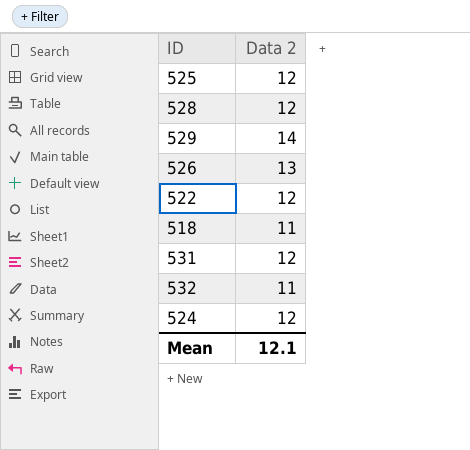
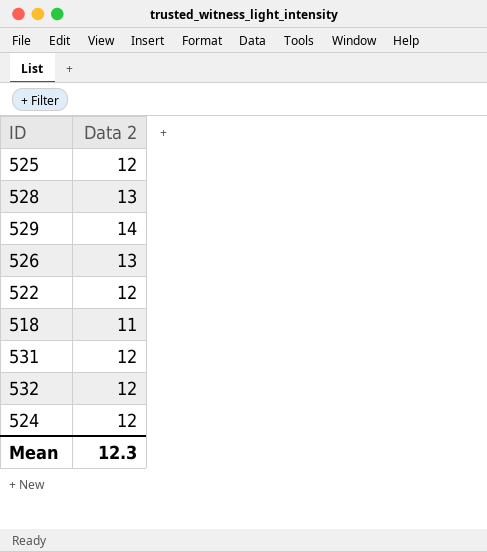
528 | Data 2: 12 -> 13
532 | Data 2: 11 -> 12
Mean | Data 2: 12.1 -> 12.3

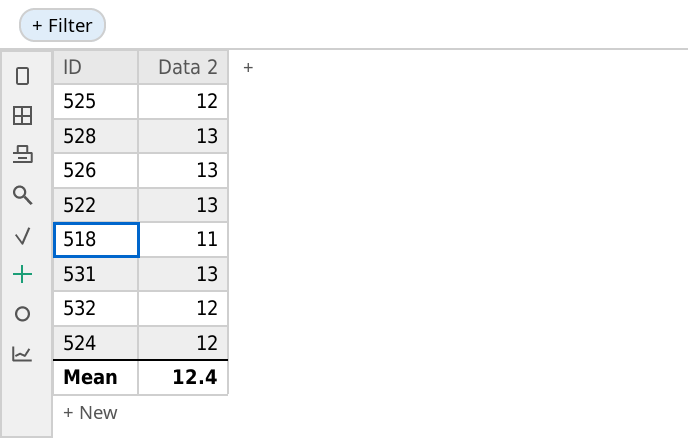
row 529: 14 -> none
522 | Data 2: 12 -> 13
531 | Data 2: 12 -> 13
Mean | Data 2: 12.3 -> 12.4

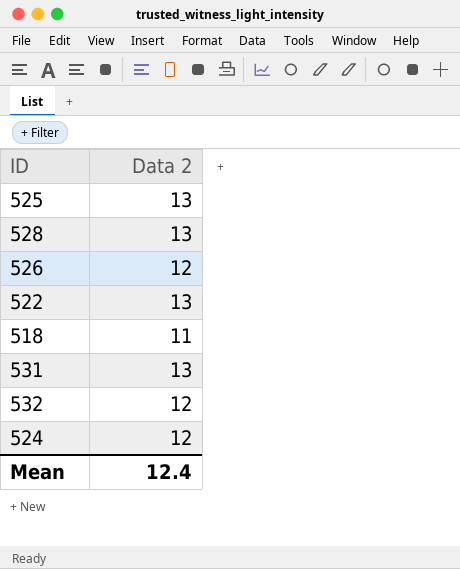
525 | Data 2: 12 -> 13
526 | Data 2: 13 -> 12

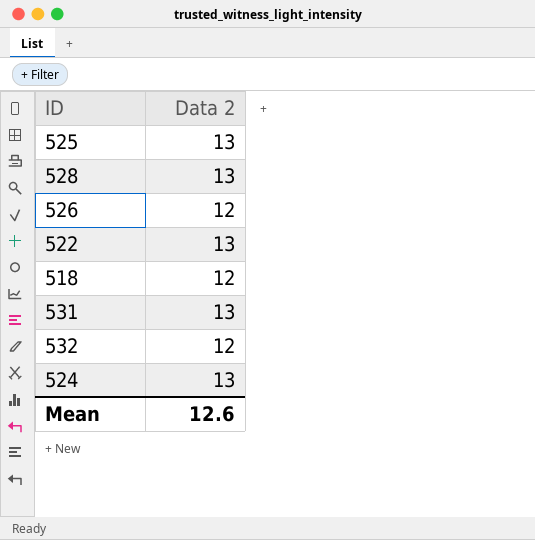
518 | Data 2: 11 -> 12
524 | Data 2: 12 -> 13
Mean | Data 2: 12.4 -> 12.6

